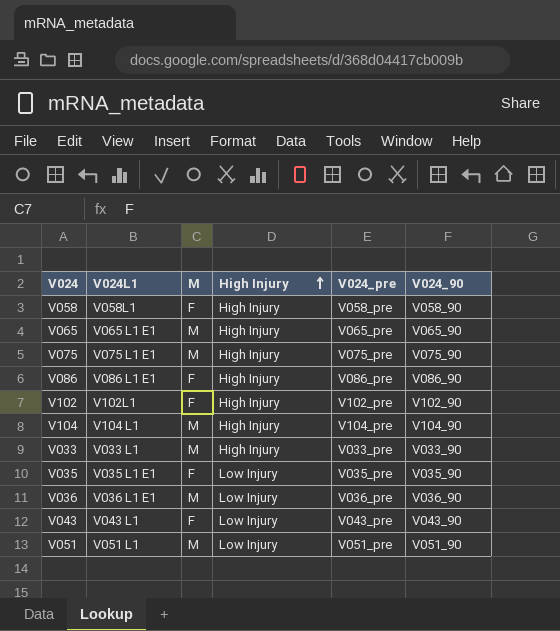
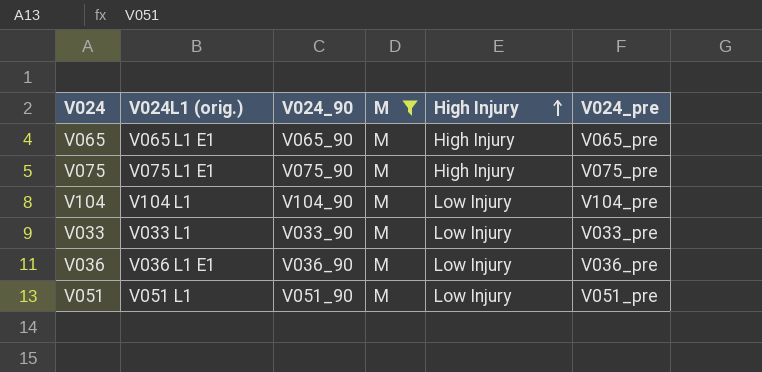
filter: none -> M = M
column name: V024L1 -> V024L1 (orig.)
column V024_90 | position: 6 -> 3
V104 | High Injury: High Injury -> Low Injury
V033 | High Injury: High Injury -> Low Injury

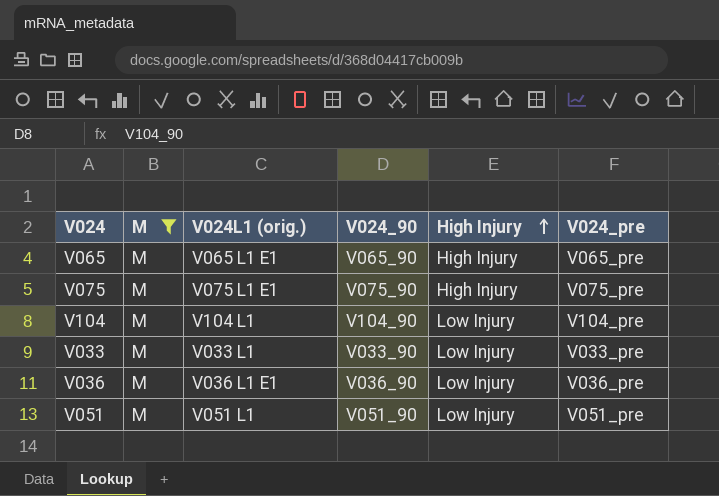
column M | position: 4 -> 2

